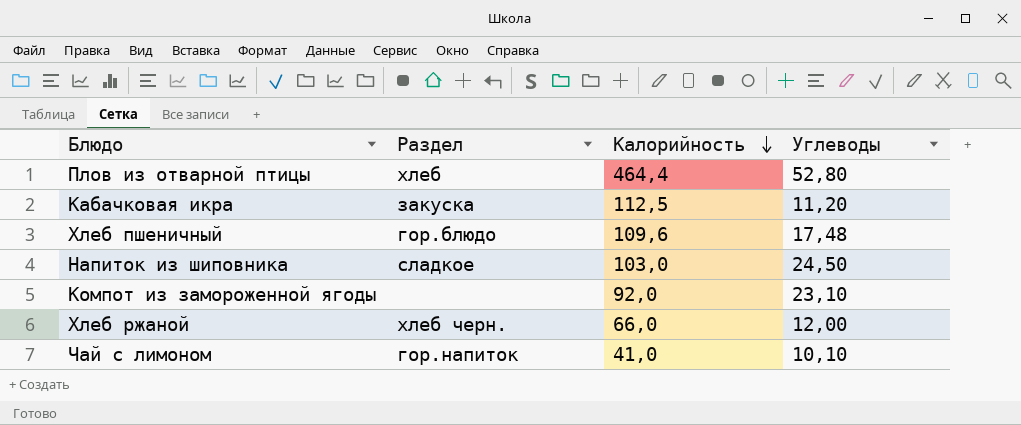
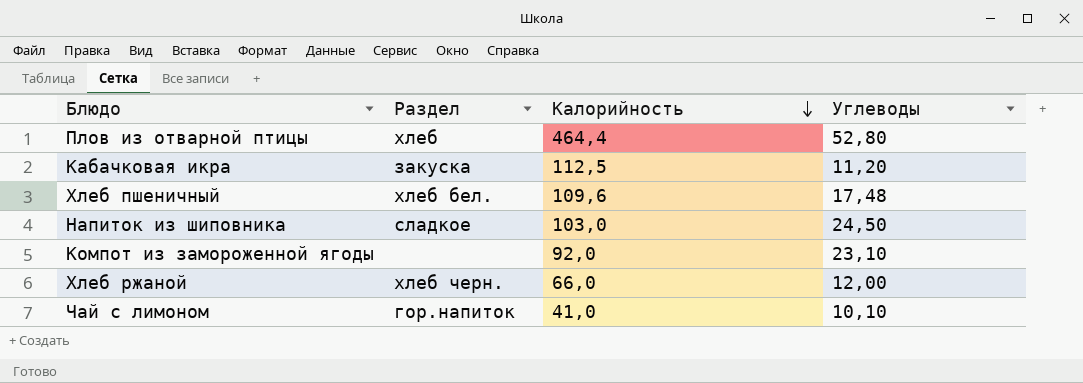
Хлеб пшеничный | Раздел: гор.блюдо -> хлеб бел.

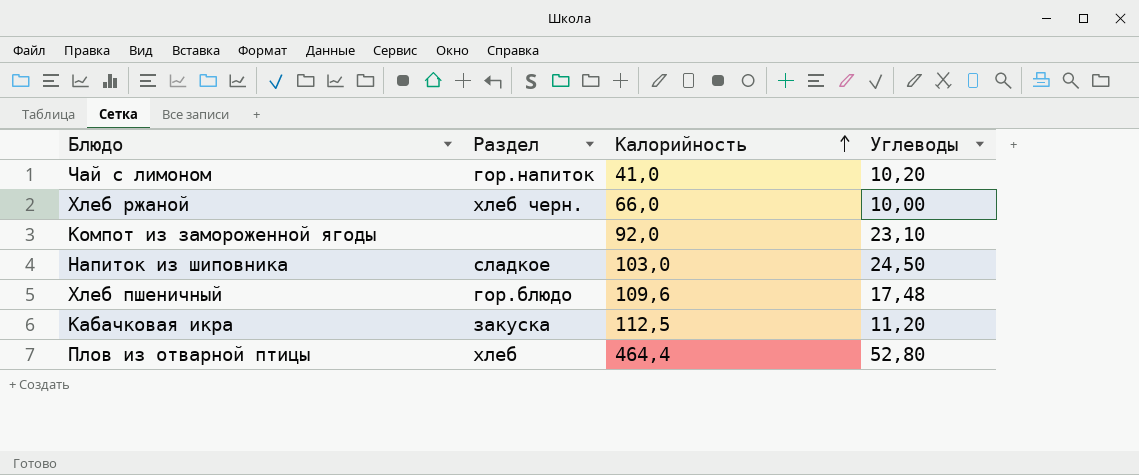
row order: Калорийность descending -> Калорийность ascending
Чай с лимоном | Углеводы: 10,10 -> 10,20
Хлеб ржаной | Углеводы: 12,00 -> 10,00
Хлеб пшеничный | Раздел: хлеб бел. -> гор.блюдо

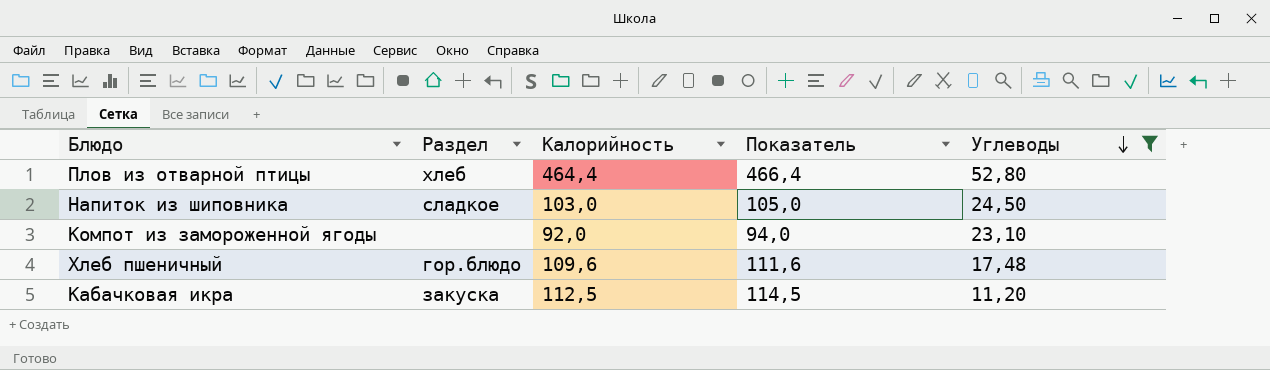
filter: none -> Углеводы >= 11,20
row order: Калорийность ascending -> Углеводы descending
column Показатель | formula: none -> [Калорийность] + 2

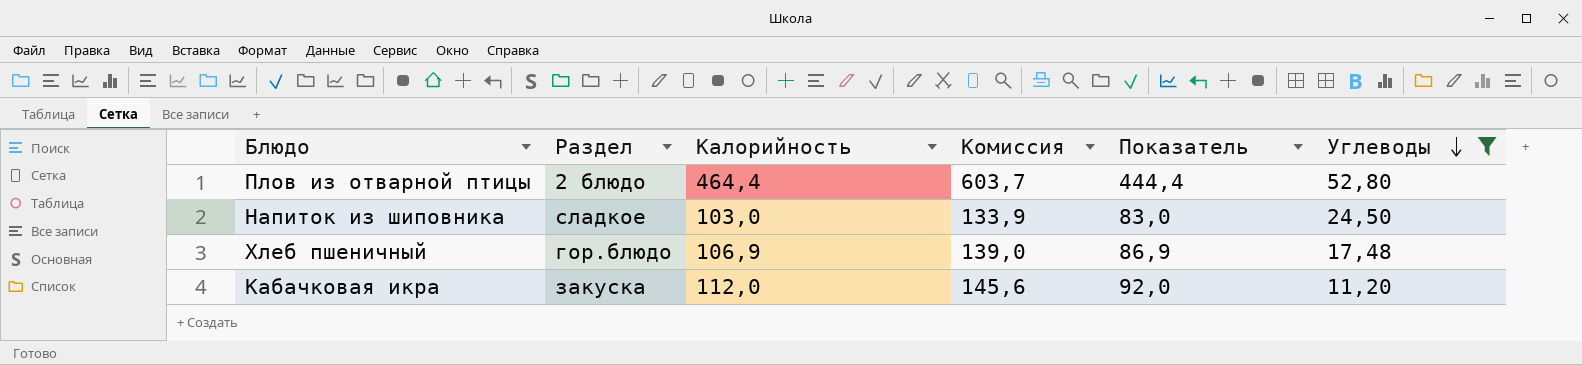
column Комиссия | formula: none -> [Калорийность] * 1,3
column Показатель | formula: [Калорийность] + 2 -> [Калорийность] - 20
row Компот из замороженной ягоды: none | 92,0 | 94,0 | 23,10 -> none
Плов из отварной птицы | Раздел: хлеб -> 2 блюдо
Хлеб пшеничный | Калорийность: 109,6 -> 106,9
Кабачковая икра | Калорийность: 112,5 -> 112,0

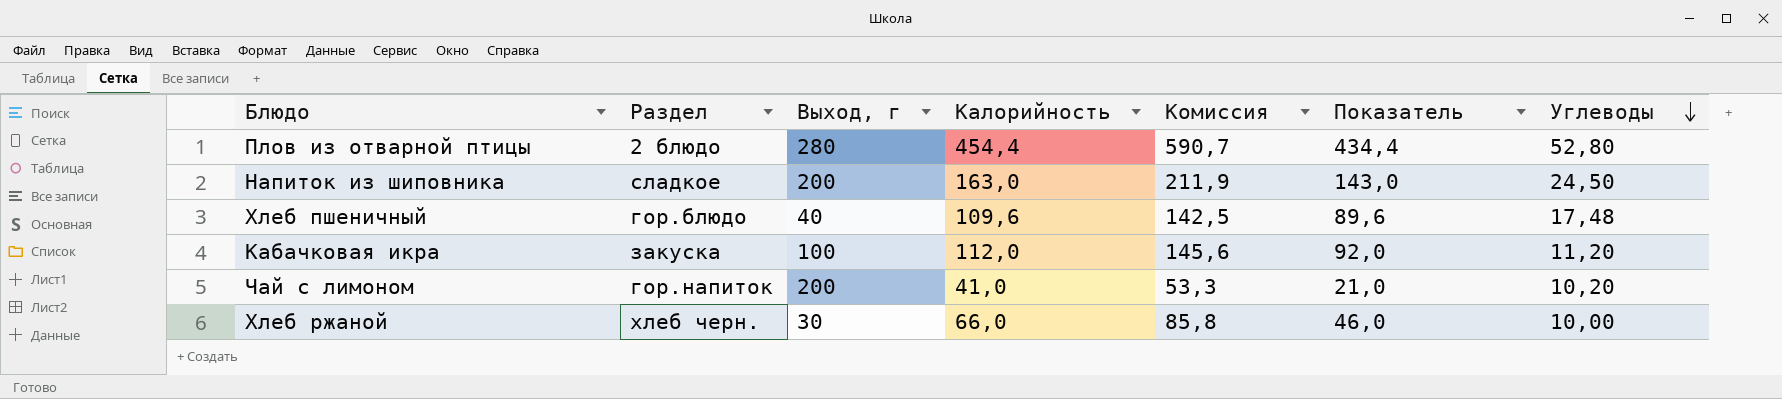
filter: Углеводы >= 11,20 -> none
column Выход, г | position: none -> 3
Плов из отварной птицы | Калорийность: 464,4 -> 454,4
Плов из отварной птицы | Комиссия: 603,7 -> 590,7
Плов из отварной птицы | Показатель: 444,4 -> 434,4
Напиток из шиповника | Калорийность: 103,0 -> 163,0
Напиток из шиповника | Комиссия: 133,9 -> 211,9
Напиток из шиповника | Показатель: 83,0 -> 143,0
Хлеб пшеничный | Калорийность: 106,9 -> 109,6
Хлеб пшеничный | Комиссия: 139,0 -> 142,5
Хлеб пшеничный | Показатель: 86,9 -> 89,6

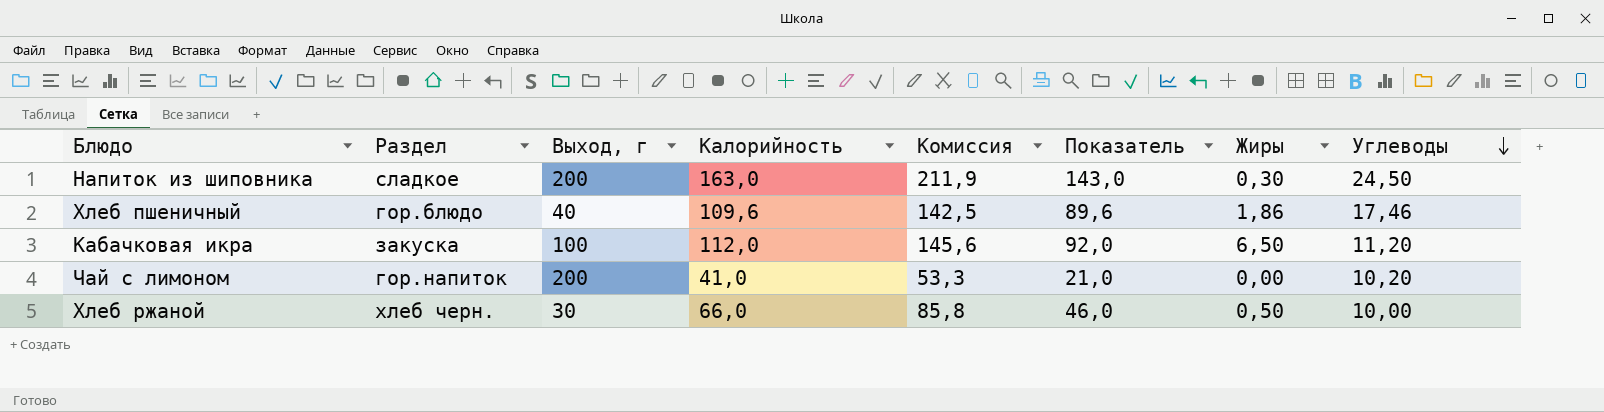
column Жиры | position: none -> 7
row Плов из отварной птицы: 2 блюдо | 280 | 454,4 | 590,7 | 434,4 | 52,80 -> none
Хлеб пшеничный | Углеводы: 17,48 -> 17,46

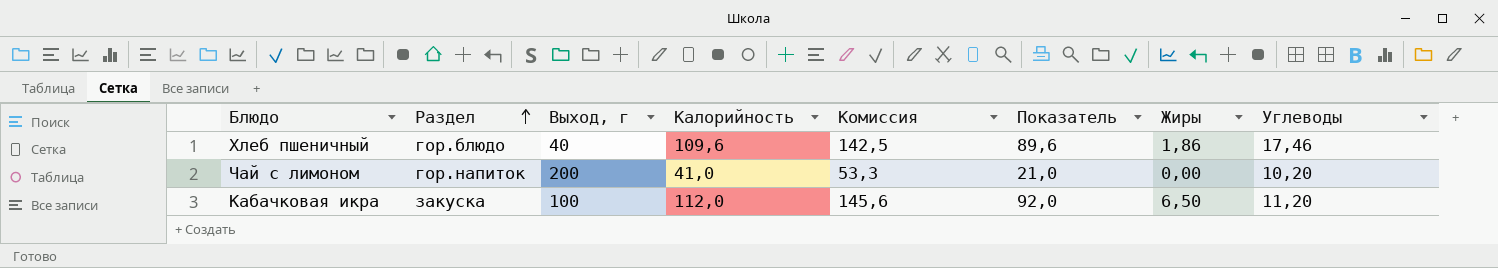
row order: Углеводы descending -> Раздел ascending
row Напиток из шиповника: сладкое | 200 | 163,0 | 211,9 | 143,0 | 0,30 | 24,50 -> none
row Хлеб ржаной: хлеб черн. | 30 | 66,0 | 85,8 | 46,0 | 0,50 | 10,00 -> none

